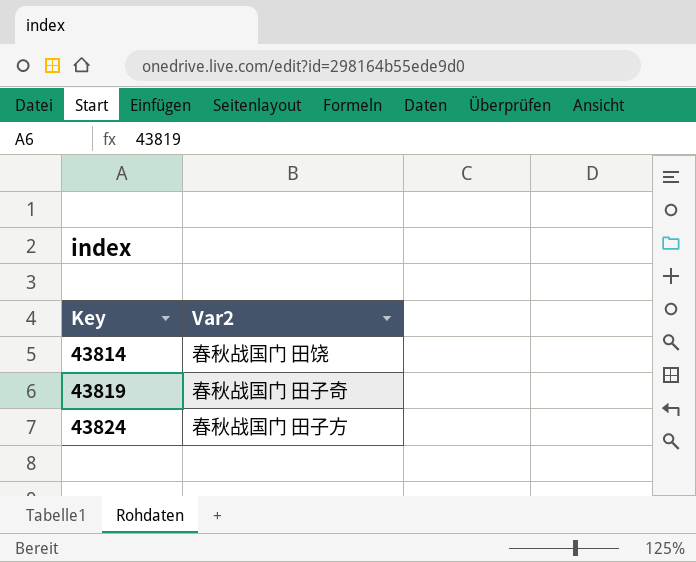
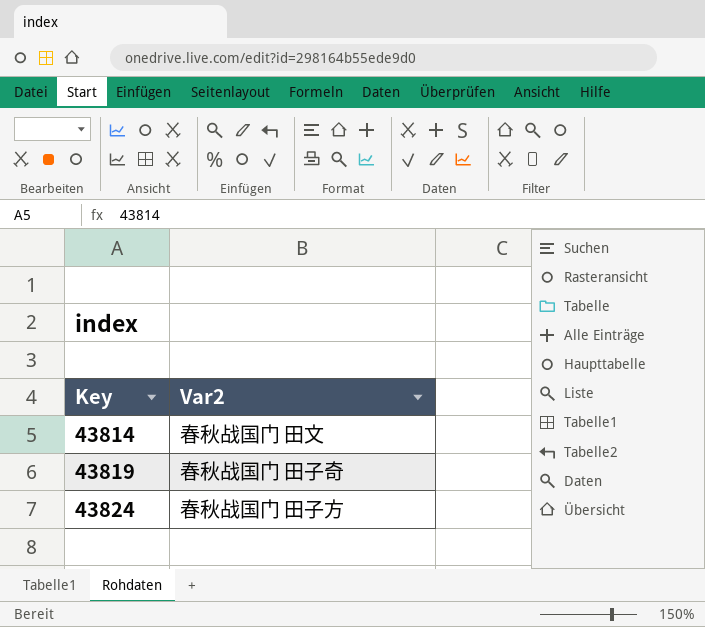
43814 | Var2: 春秋战国门 田饶 -> 春秋战国门 田文

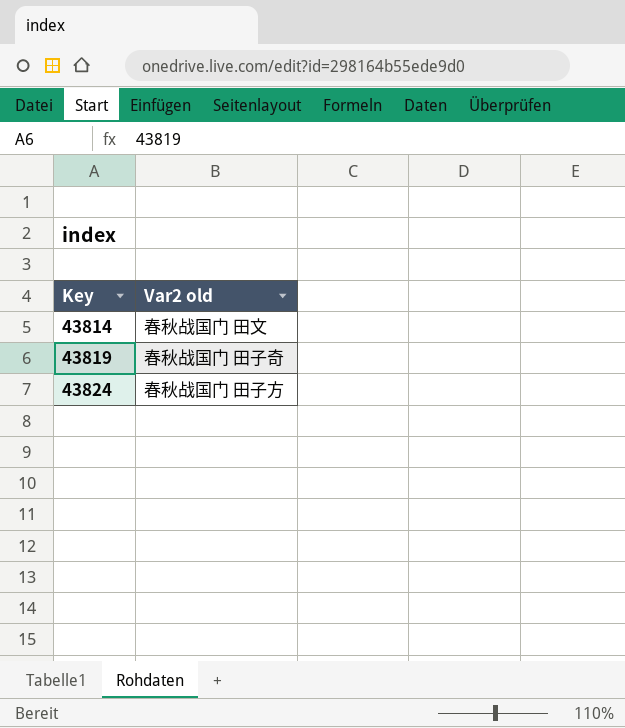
column name: Var2 -> Var2 old

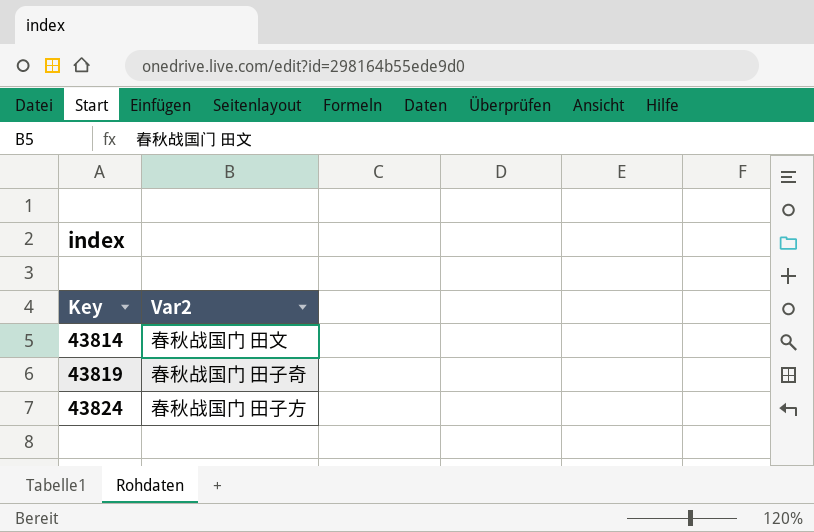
column name: Var2 old -> Var2

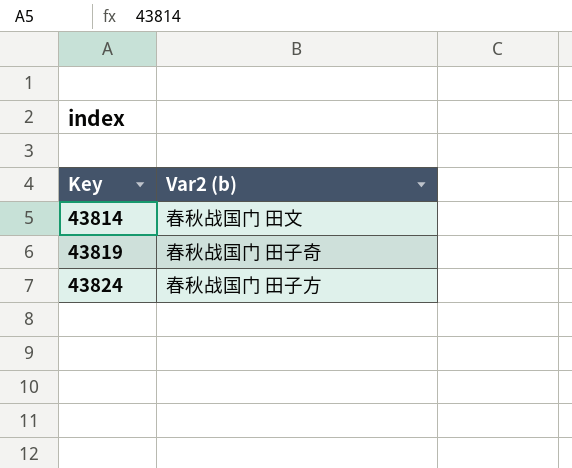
column name: Var2 -> Var2 (b)

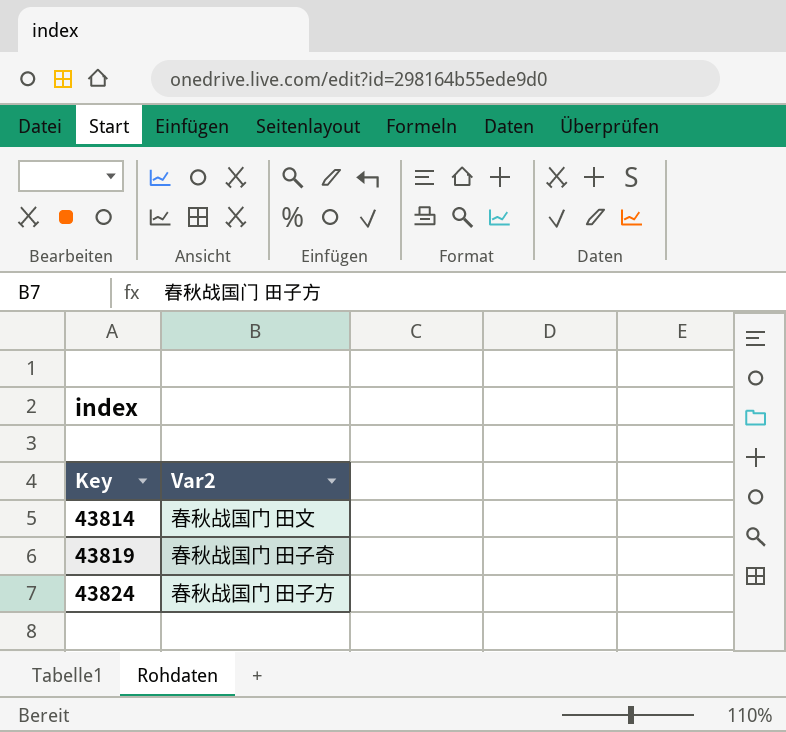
column name: Var2 (b) -> Var2

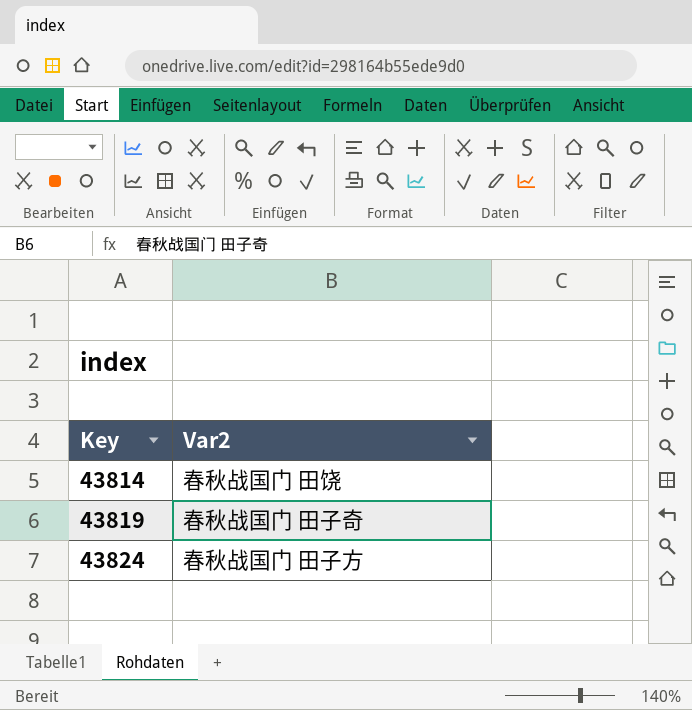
43814 | Var2: 春秋战国门 田文 -> 春秋战国门 田饶

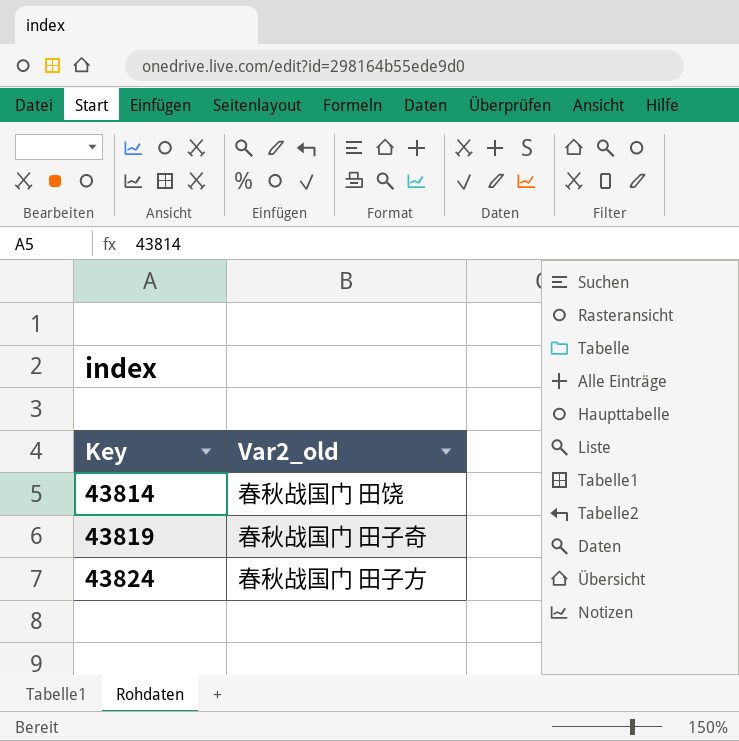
column name: Var2 -> Var2_old

